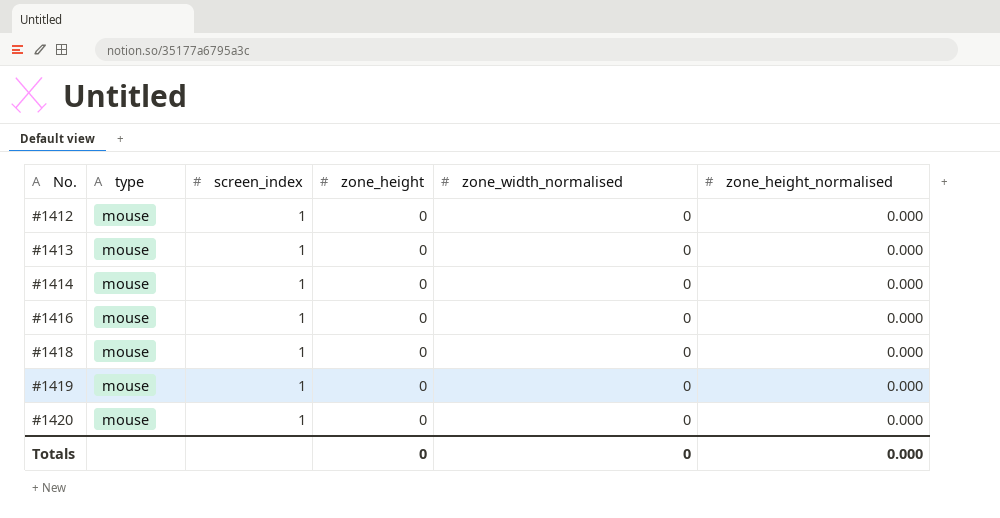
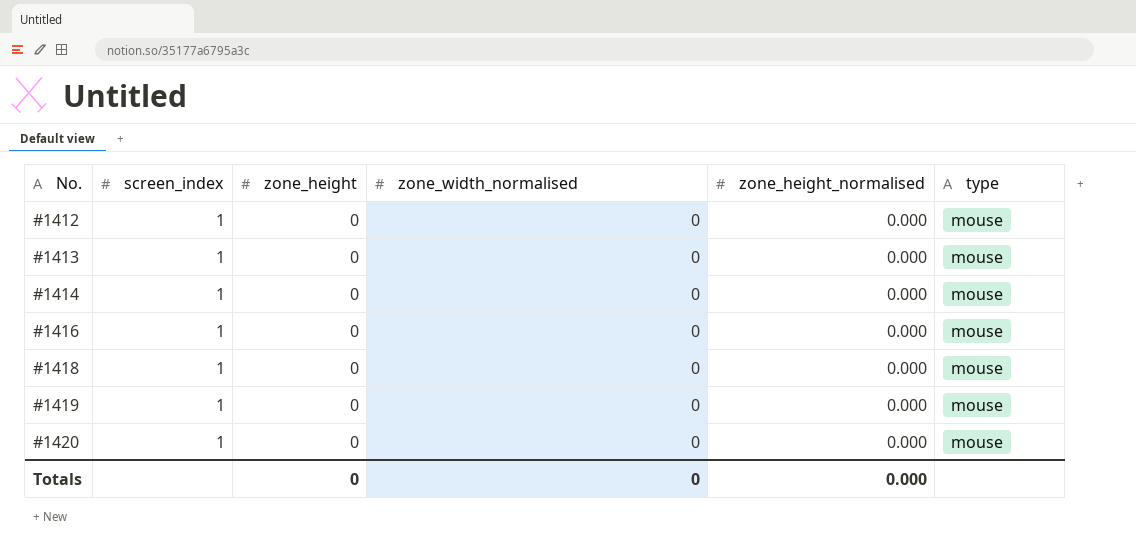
column type | position: 2 -> 6

